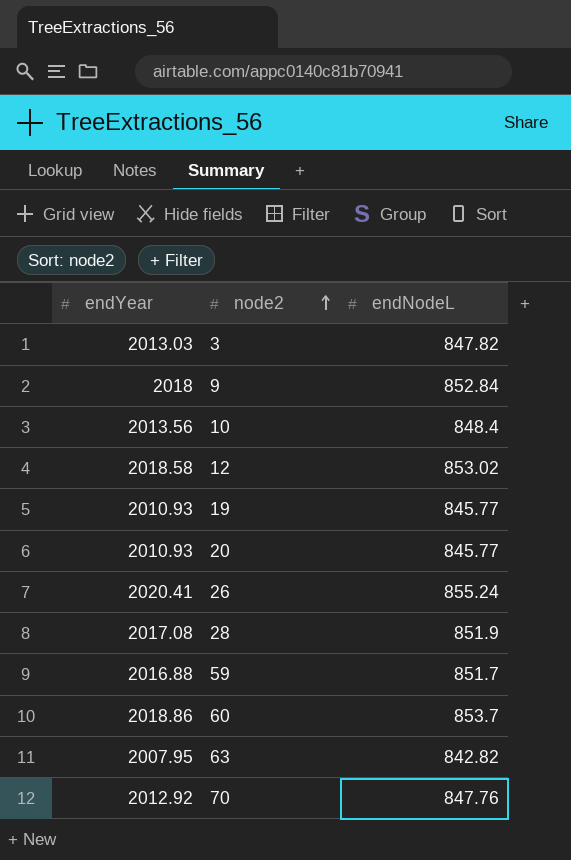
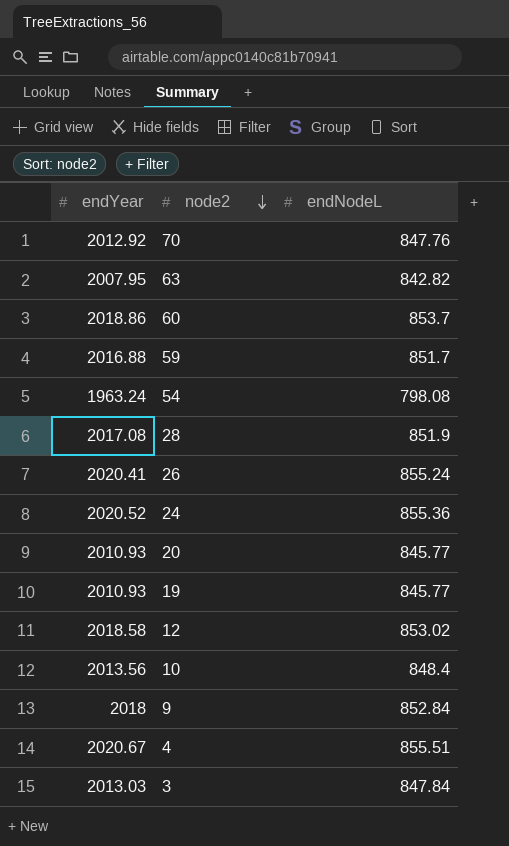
row order: node2 ascending -> node2 descending
row 54: none -> 1963.24 | 798.08
row 24: none -> 2020.52 | 855.36
row 4: none -> 2020.67 | 855.51
3 | endNodeL: 847.82 -> 847.84

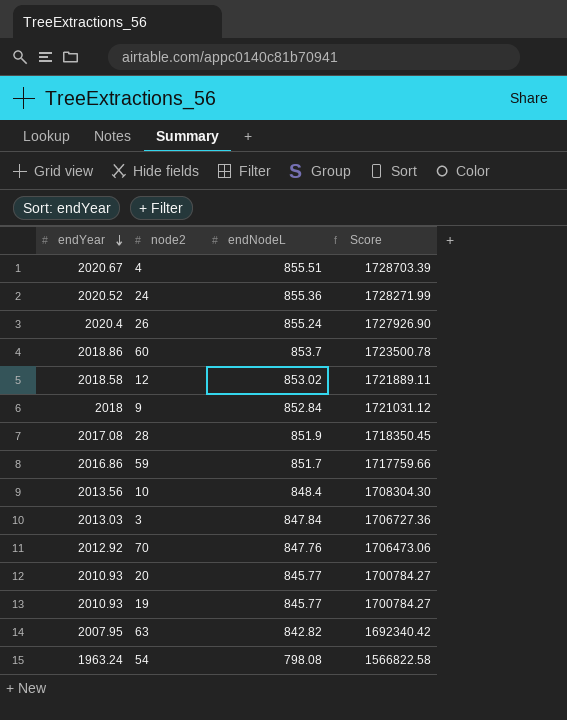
row order: node2 descending -> endYear descending
column Score | formula: none -> [endYear] * [endNodeL]
26 | endYear: 2020.41 -> 2020.4
59 | endYear: 2016.88 -> 2016.86

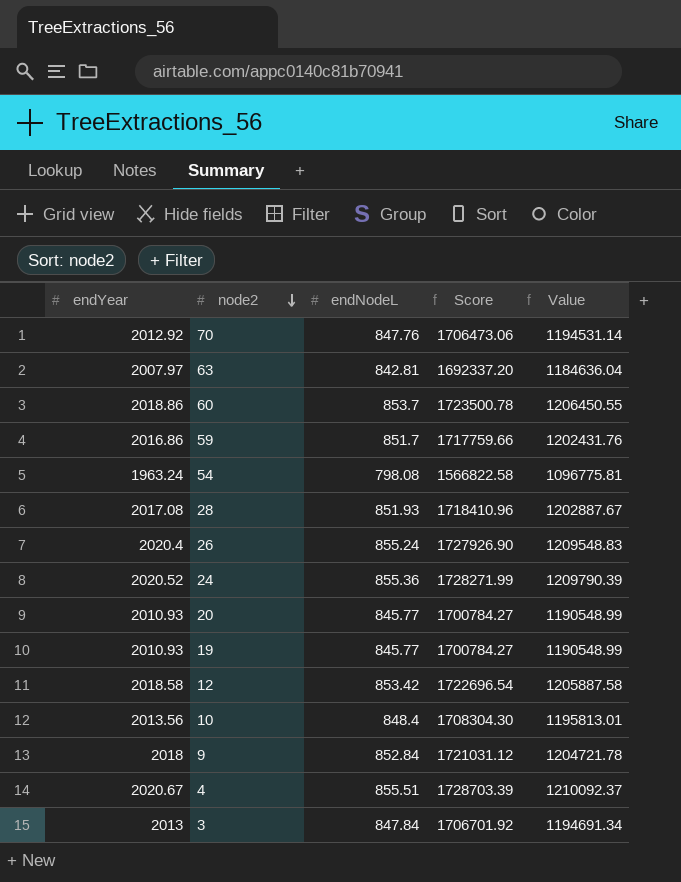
row order: endYear descending -> node2 descending
column Value | formula: none -> [Score] * 0.7
63 | endYear: 2007.95 -> 2007.97
63 | endNodeL: 842.82 -> 842.81
63 | Score: 1692340.42 -> 1692337.20
28 | endNodeL: 851.9 -> 851.93
28 | Score: 1718350.45 -> 1718410.96
12 | endNodeL: 853.02 -> 853.42
12 | Score: 1721889.11 -> 1722696.54
3 | endYear: 2013.03 -> 2013
3 | Score: 1706727.36 -> 1706701.92

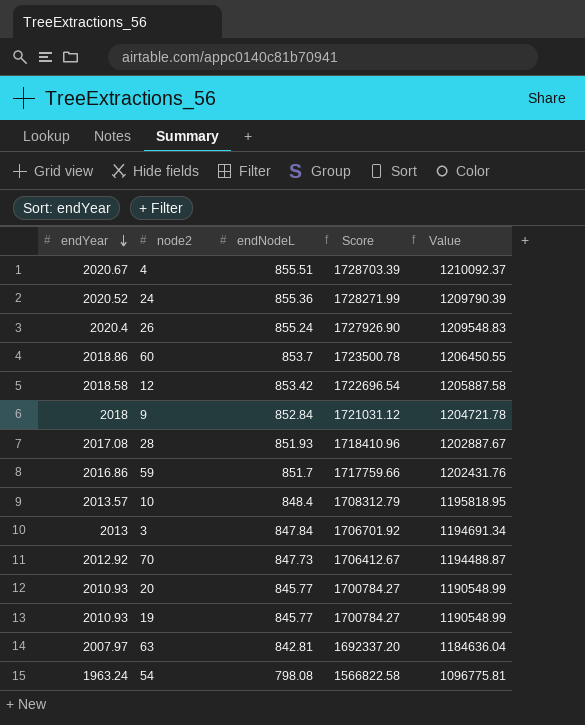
row order: node2 descending -> endYear descending
10 | endYear: 2013.56 -> 2013.57
10 | Score: 1708304.30 -> 1708312.79
10 | Value: 1195813.01 -> 1195818.95
70 | endNodeL: 847.76 -> 847.73
70 | Score: 1706473.06 -> 1706412.67
70 | Value: 1194531.14 -> 1194488.87

